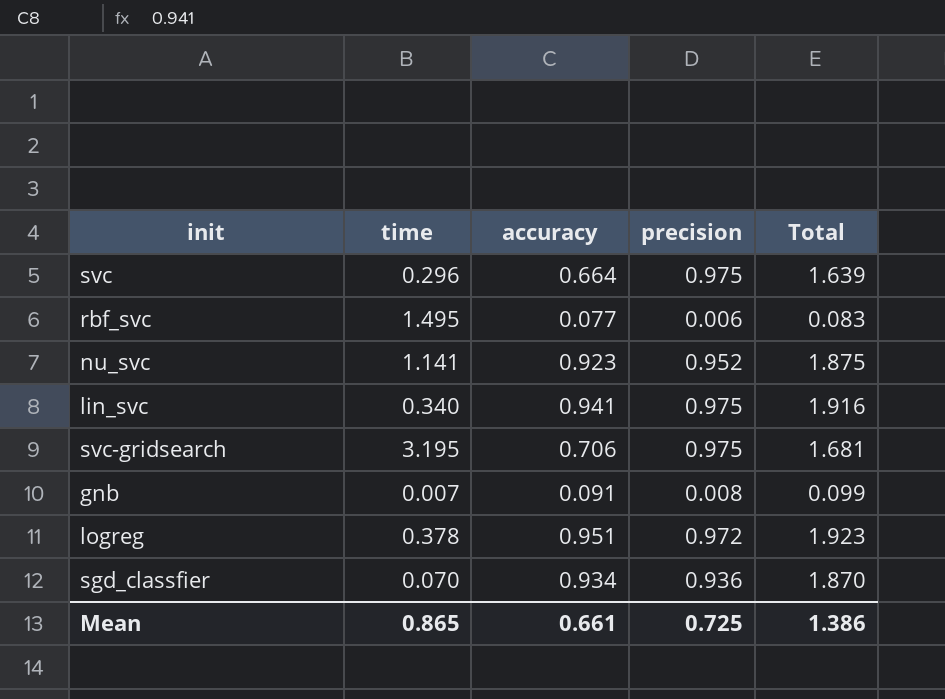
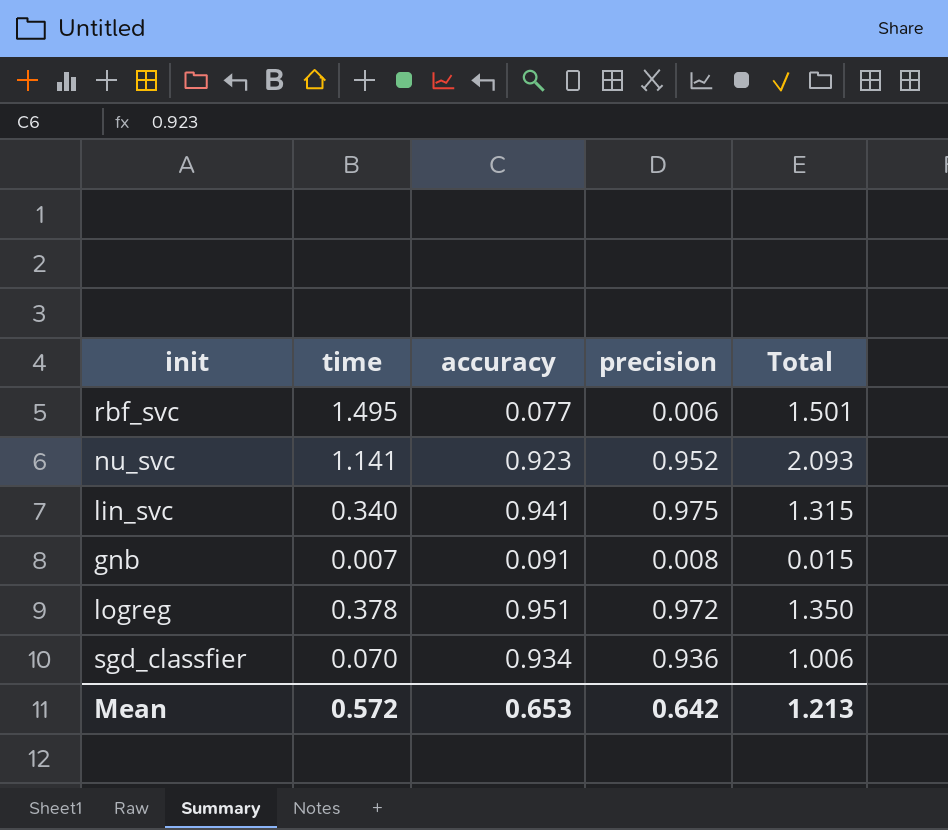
column Total | formula: [accuracy] + [precision] -> [time] + [precision]
row svc: 0.296 | 0.664 | 0.975 | 1.639 -> none
row svc-gridsearch: 3.195 | 0.706 | 0.975 | 1.681 -> none
Mean | time: 0.865 -> 0.572
Mean | accuracy: 0.661 -> 0.653
Mean | precision: 0.725 -> 0.642
Mean | Total: 1.386 -> 1.213

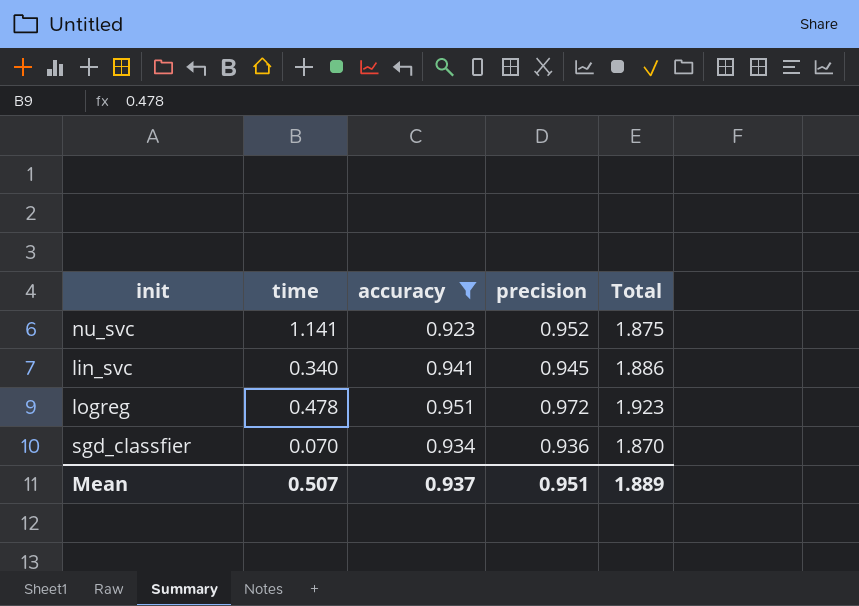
filter: none -> accuracy >= 0.923
column Total | formula: [time] + [precision] -> [accuracy] + [precision]
lin_svc | precision: 0.975 -> 0.945
logreg | time: 0.378 -> 0.478
Mean | time: 0.572 -> 0.507
Mean | accuracy: 0.653 -> 0.937
Mean | precision: 0.642 -> 0.951
Mean | Total: 1.213 -> 1.889

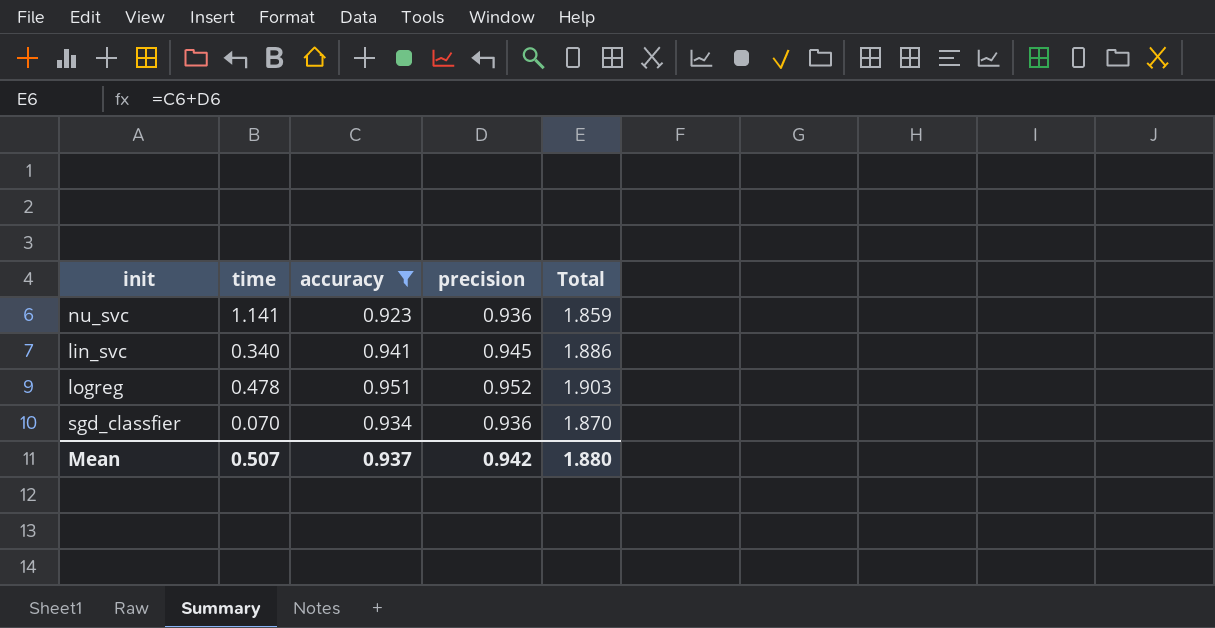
nu_svc | precision: 0.952 -> 0.936
nu_svc | Total: 1.875 -> 1.859
logreg | precision: 0.972 -> 0.952
logreg | Total: 1.923 -> 1.903
Mean | precision: 0.951 -> 0.942
Mean | Total: 1.889 -> 1.880

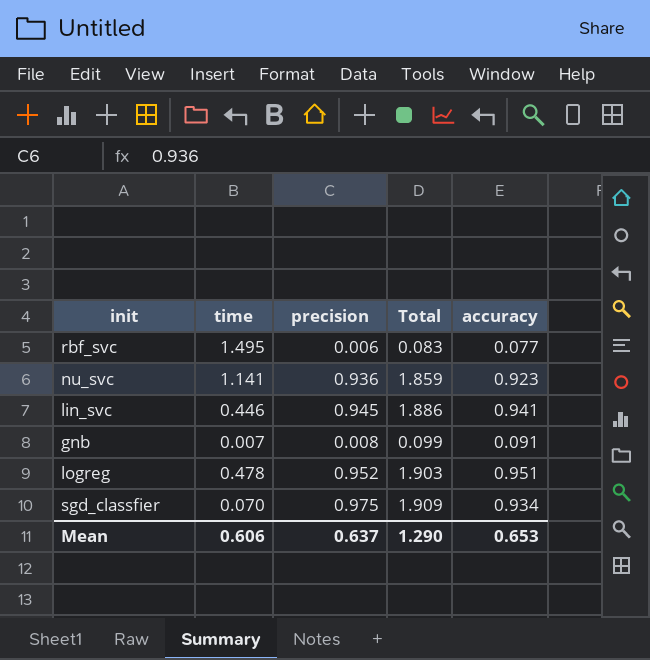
filter: accuracy >= 0.923 -> none
column accuracy | position: 3 -> 5
lin_svc | time: 0.340 -> 0.446
sgd_classfier | precision: 0.936 -> 0.975
sgd_classfier | Total: 1.870 -> 1.909
Mean | time: 0.507 -> 0.606
Mean | precision: 0.942 -> 0.637
Mean | Total: 1.880 -> 1.290
Mean | accuracy: 0.937 -> 0.653

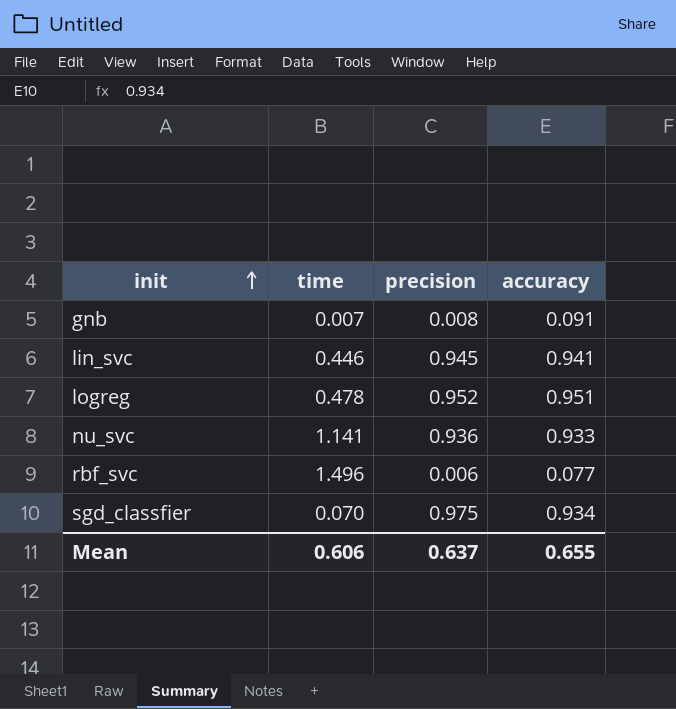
row order: none -> init ascending
column Total | formula: [precision] + [accuracy] -> none
nu_svc | accuracy: 0.923 -> 0.933
rbf_svc | time: 1.495 -> 1.496
Mean | accuracy: 0.653 -> 0.655

